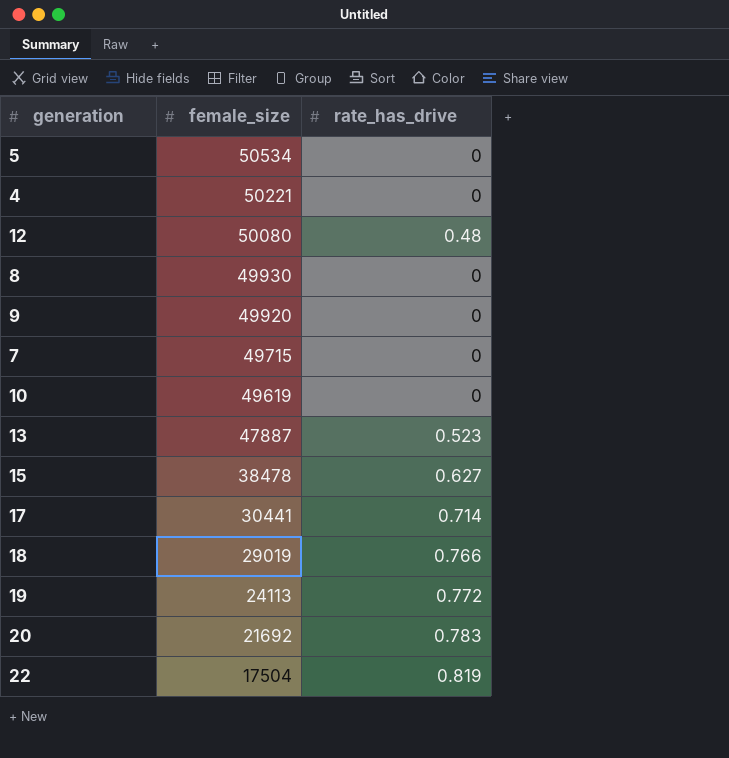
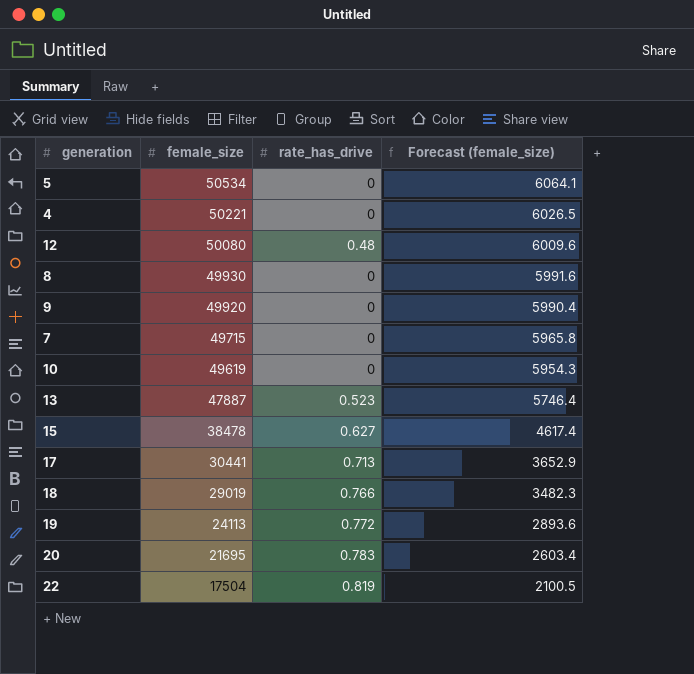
column Forecast (female_size) | formula: none -> [female_size] * 0.12
17 | rate_has_drive: 0.714 -> 0.713
20 | female_size: 21692 -> 21695

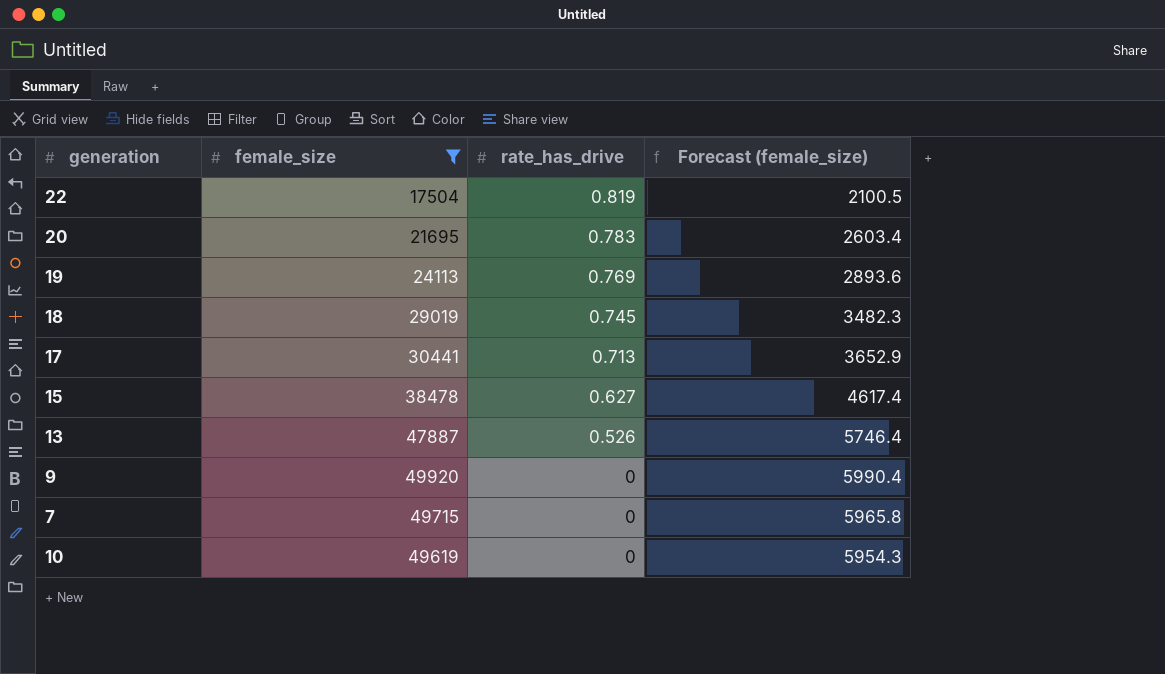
filter: none -> female_size <= 49920
row order: female_size descending -> rate_has_drive descending
19 | rate_has_drive: 0.772 -> 0.769
18 | rate_has_drive: 0.766 -> 0.745
13 | rate_has_drive: 0.523 -> 0.526

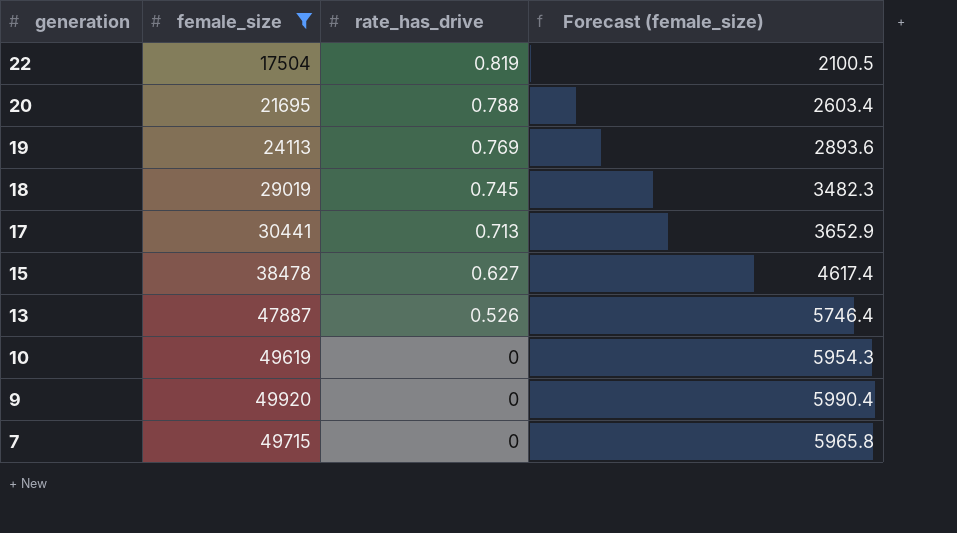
row order: rate_has_drive descending -> generation descending
20 | rate_has_drive: 0.783 -> 0.788

